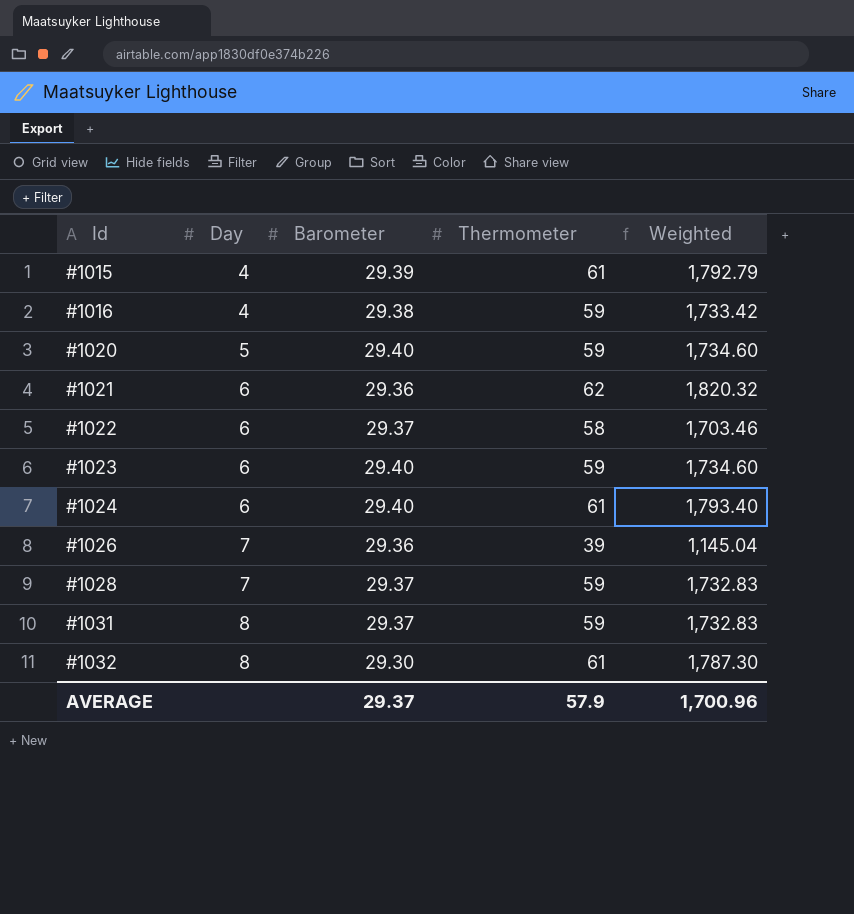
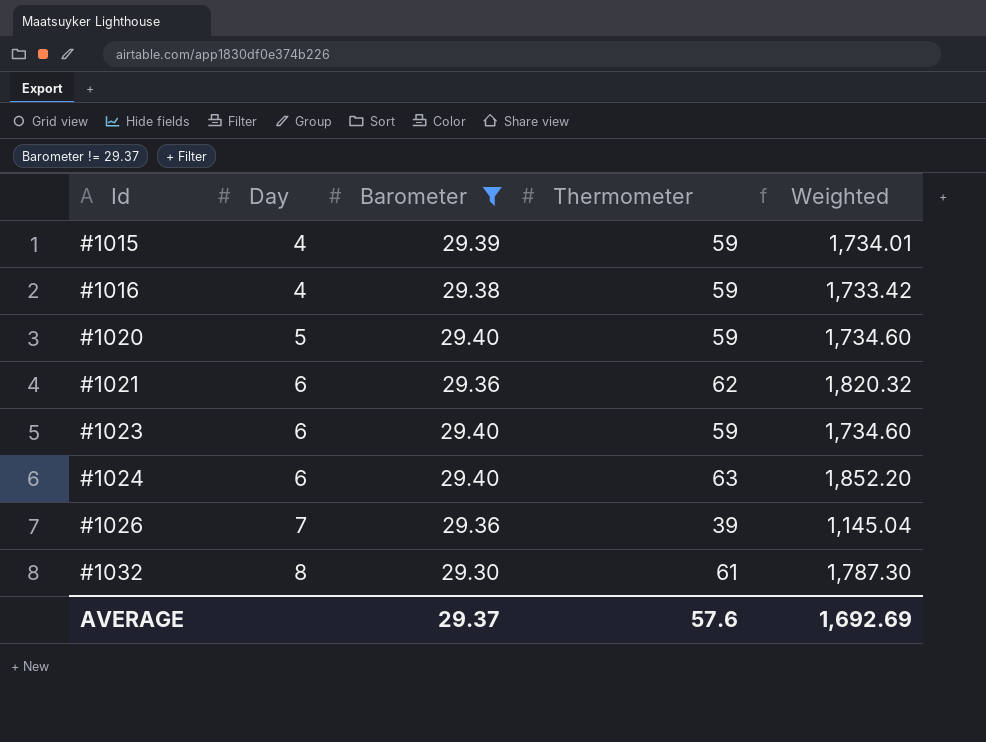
filter: none -> Barometer != 29.37
#1015 | Thermometer: 61 -> 59
#1015 | Weighted: 1,792.79 -> 1,734.01
#1024 | Thermometer: 61 -> 63
#1024 | Weighted: 1,793.40 -> 1,852.20
AVERAGE | Thermometer: 57.9 -> 57.6
AVERAGE | Weighted: 1,700.96 -> 1,692.69

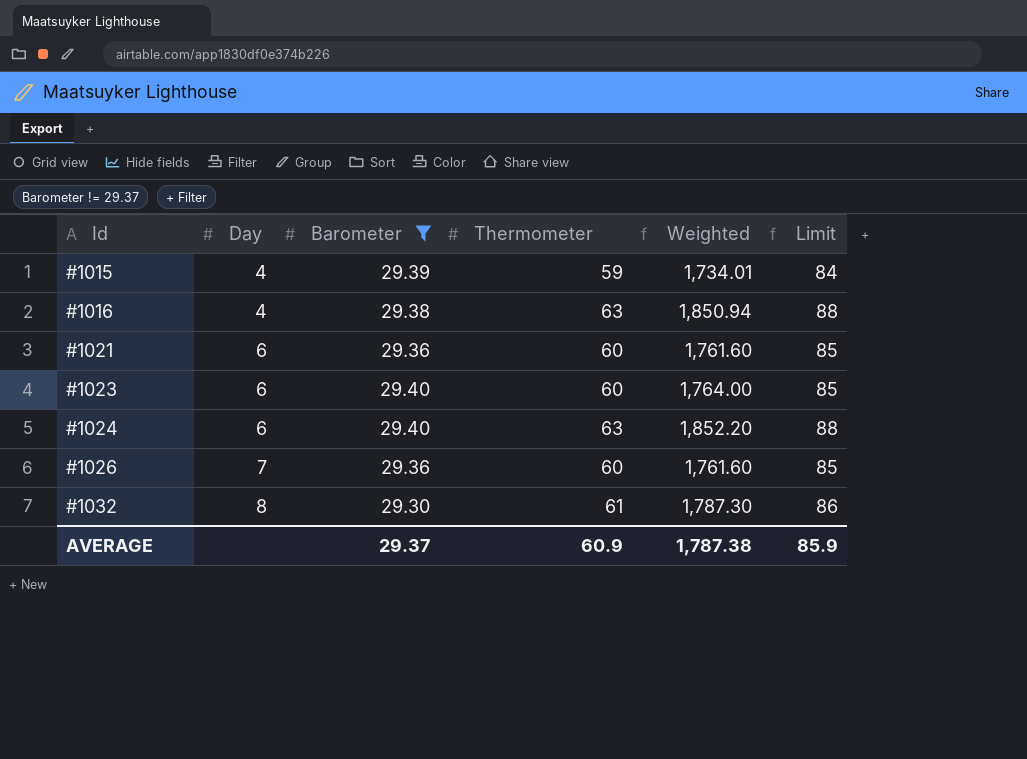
column Limit | formula: none -> [Thermometer] + 25
row #1020: 5 | 29.40 | 59 | 1,734.60 -> none
#1016 | Thermometer: 59 -> 63
#1016 | Weighted: 1,733.42 -> 1,850.94
#1021 | Thermometer: 62 -> 60
#1021 | Weighted: 1,820.32 -> 1,761.60
#1023 | Thermometer: 59 -> 60
#1023 | Weighted: 1,734.60 -> 1,764.00
#1026 | Thermometer: 39 -> 60
#1026 | Weighted: 1,145.04 -> 1,761.60
AVERAGE | Thermometer: 57.6 -> 60.9
AVERAGE | Weighted: 1,692.69 -> 1,787.38

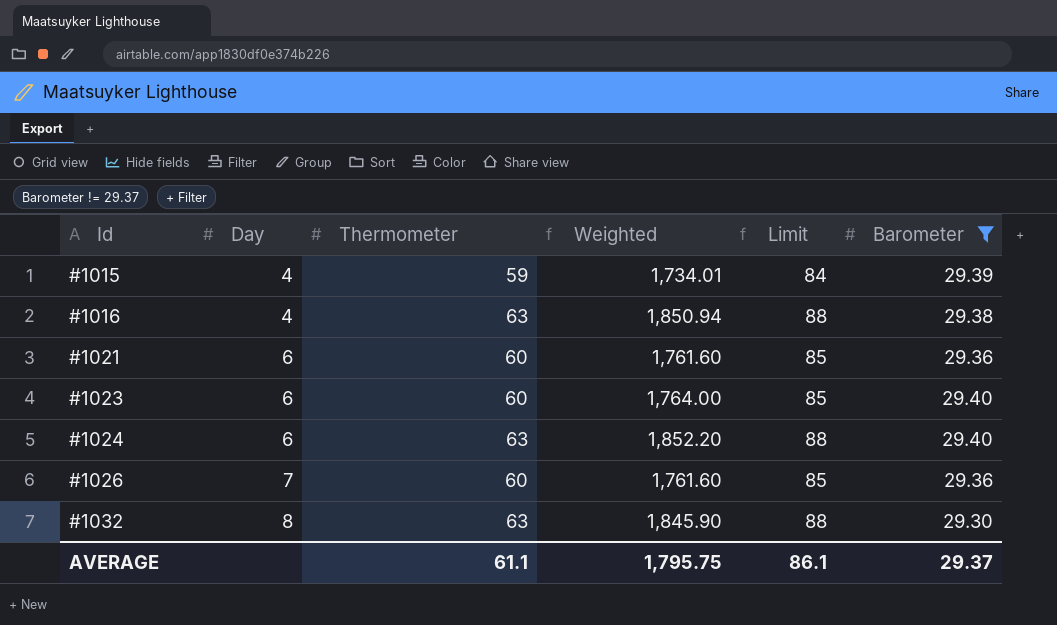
column Barometer | position: 3 -> 6
#1032 | Thermometer: 61 -> 63
#1032 | Weighted: 1,787.30 -> 1,845.90
#1032 | Limit: 86 -> 88
AVERAGE | Thermometer: 60.9 -> 61.1
AVERAGE | Weighted: 1,787.38 -> 1,795.75
AVERAGE | Limit: 85.9 -> 86.1

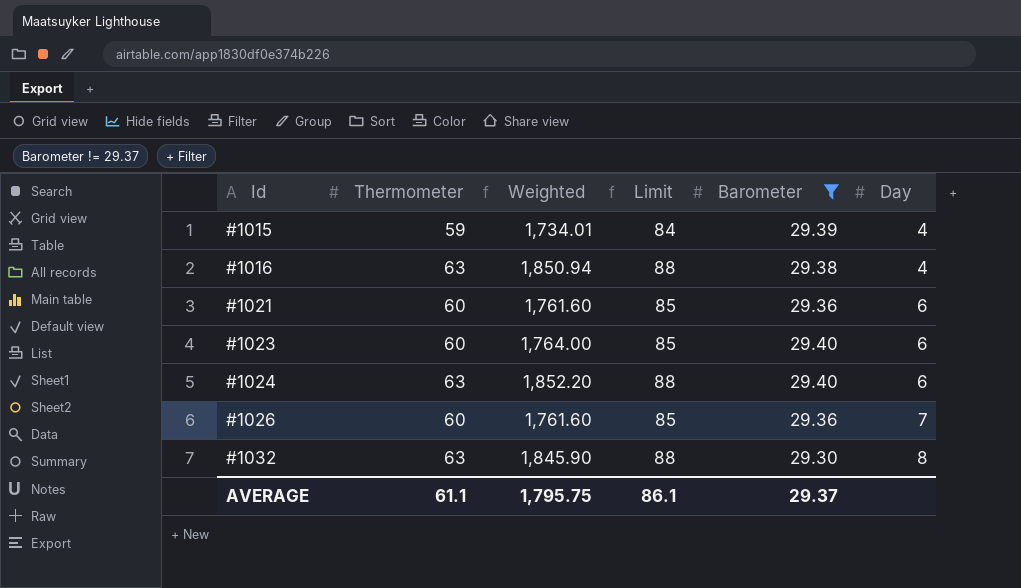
column Day | position: 2 -> 6

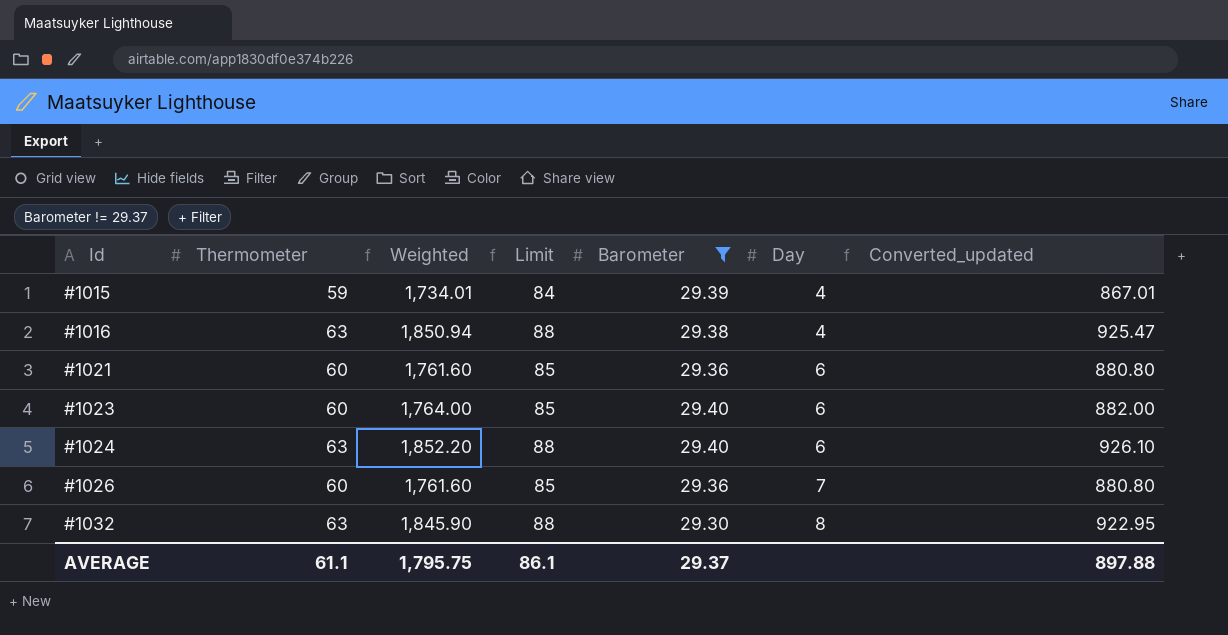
column Converted_updated | formula: none -> [Weighted] * 0.5

